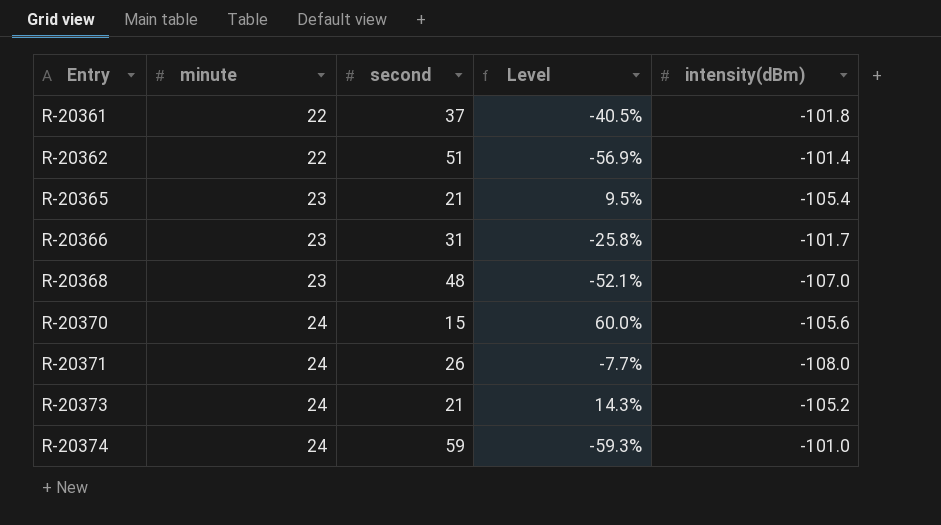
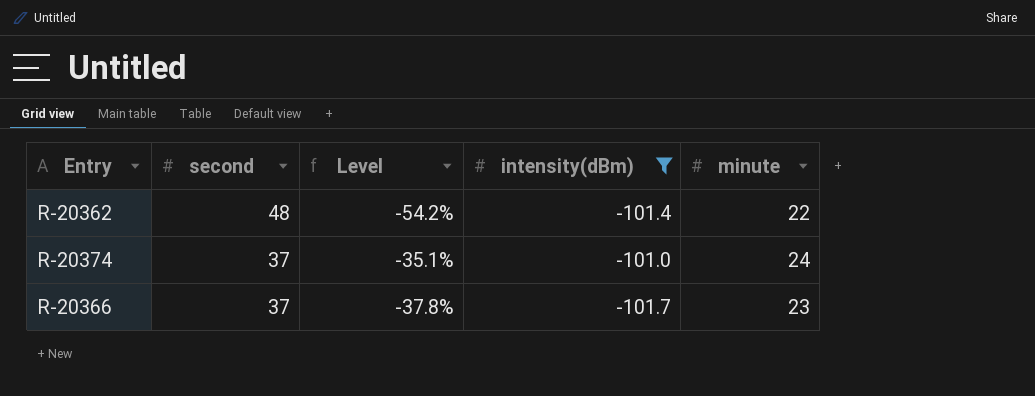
filter: none -> intensity(dBm) >= -101.7
row order: Entry ascending -> second descending
column minute | position: 2 -> 5
R-20362 | second: 51 -> 48
R-20362 | Level: -56.9% -> -54.2%
R-20374 | second: 59 -> 37
R-20374 | Level: -59.3% -> -35.1%
R-20366 | second: 31 -> 37
R-20366 | Level: -25.8% -> -37.8%

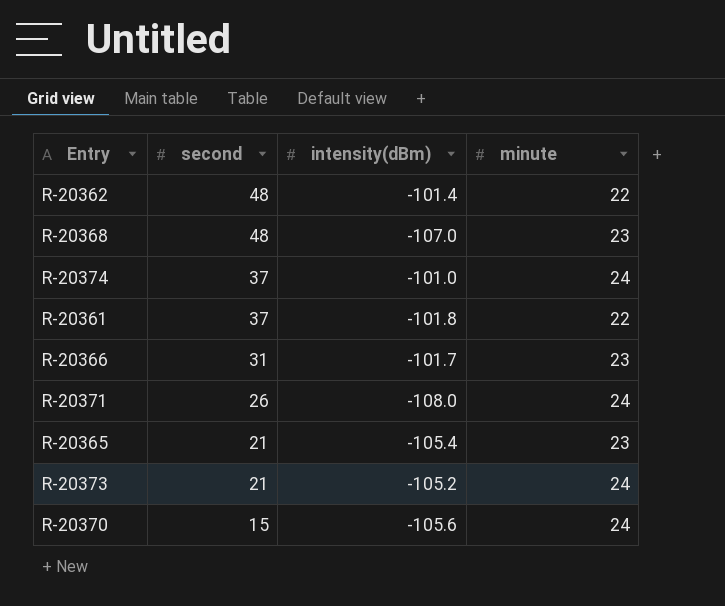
filter: intensity(dBm) >= -101.7 -> none
column Level | formula: ([minute] - [second]) / [second] -> none
R-20366 | second: 37 -> 31

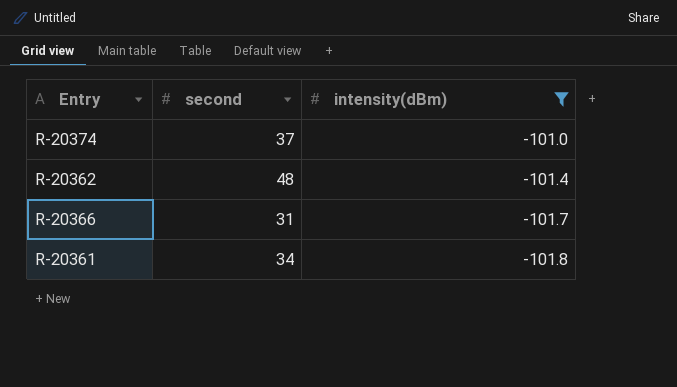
filter: none -> intensity(dBm) >= -101.8
row order: second descending -> intensity(dBm) descending
column minute | position: 4 -> none
R-20361 | second: 37 -> 34

